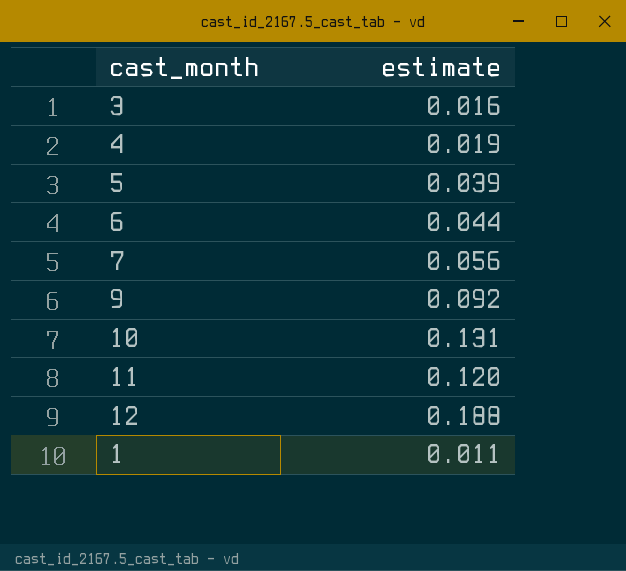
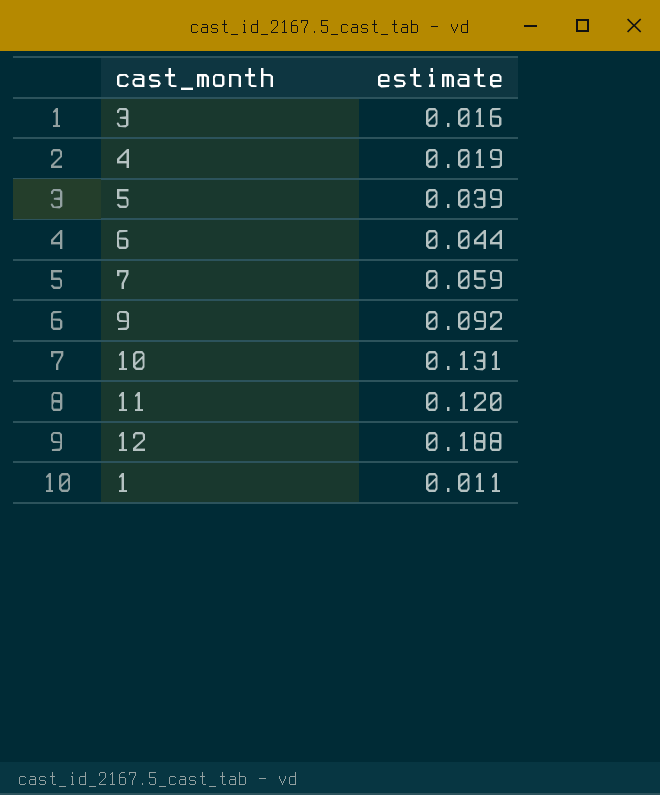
7 | estimate: 0.056 -> 0.059

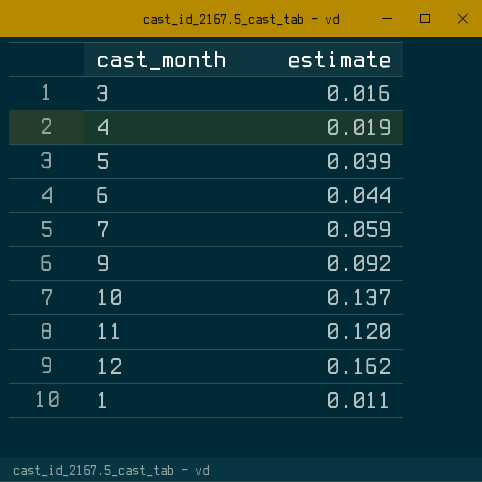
10 | estimate: 0.131 -> 0.137
12 | estimate: 0.188 -> 0.162

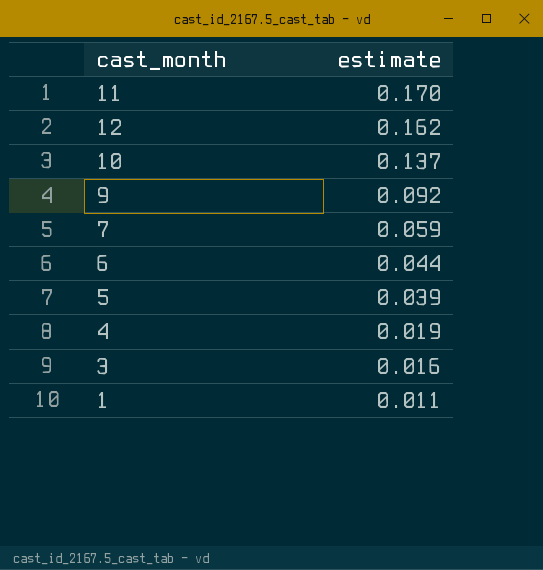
row order: none -> estimate descending
11 | estimate: 0.120 -> 0.170

